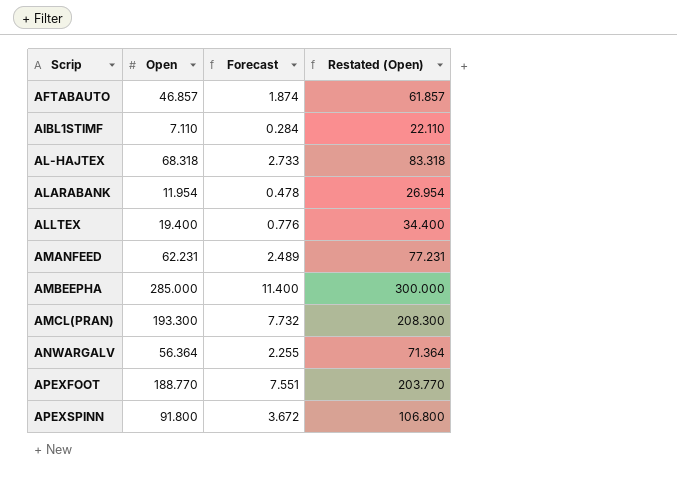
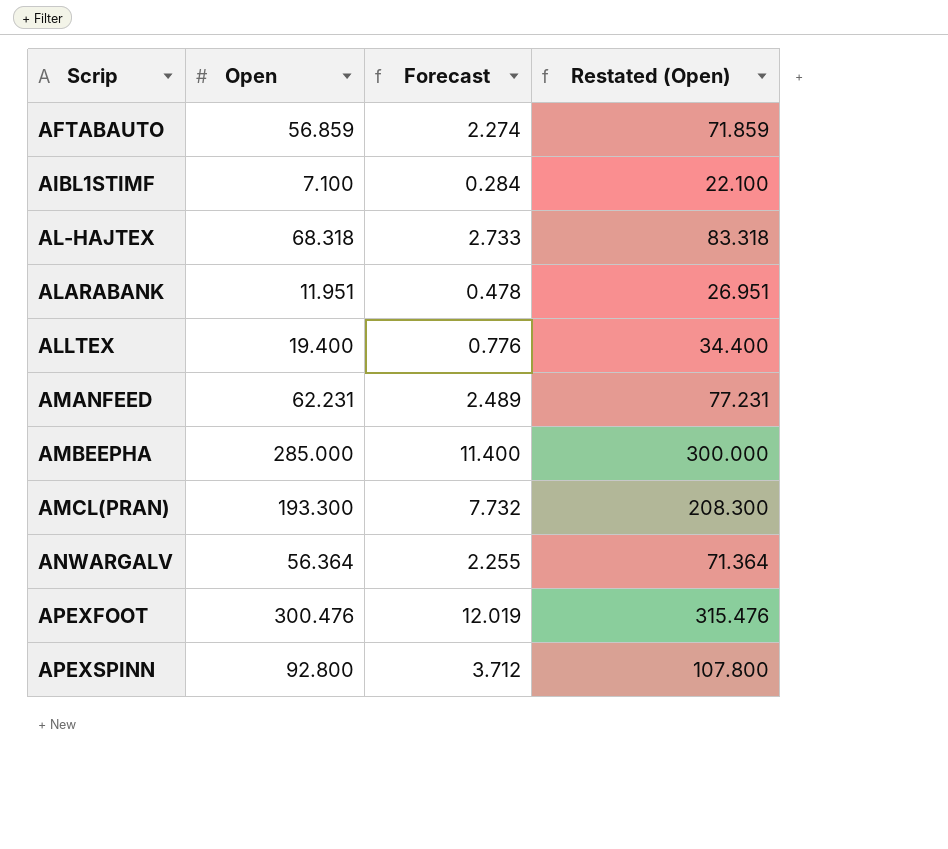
AFTABAUTO | Open: 46.857 -> 56.859
AFTABAUTO | Forecast: 1.874 -> 2.274
AFTABAUTO | Restated (Open): 61.857 -> 71.859
AIBL1STIMF | Open: 7.110 -> 7.100
AIBL1STIMF | Restated (Open): 22.110 -> 22.100
ALARABANK | Open: 11.954 -> 11.951
ALARABANK | Restated (Open): 26.954 -> 26.951
APEXFOOT | Open: 188.770 -> 300.476
APEXFOOT | Forecast: 7.551 -> 12.019
APEXFOOT | Restated (Open): 203.770 -> 315.476
APEXSPINN | Open: 91.800 -> 92.800
APEXSPINN | Forecast: 3.672 -> 3.712
APEXSPINN | Restated (Open): 106.800 -> 107.800

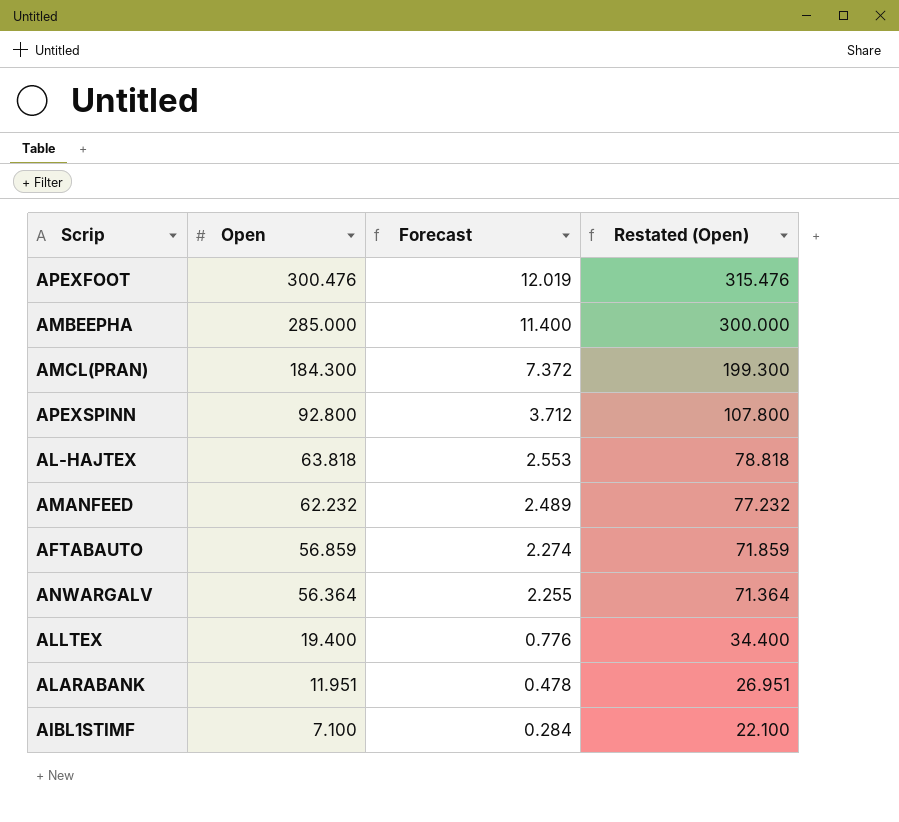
row order: Scrip ascending -> Open descending
AMCL(PRAN) | Open: 193.300 -> 184.300
AMCL(PRAN) | Forecast: 7.732 -> 7.372
AMCL(PRAN) | Restated (Open): 208.300 -> 199.300
AL-HAJTEX | Open: 68.318 -> 63.818
AL-HAJTEX | Forecast: 2.733 -> 2.553
AL-HAJTEX | Restated (Open): 83.318 -> 78.818
AMANFEED | Open: 62.231 -> 62.232
AMANFEED | Restated (Open): 77.231 -> 77.232

